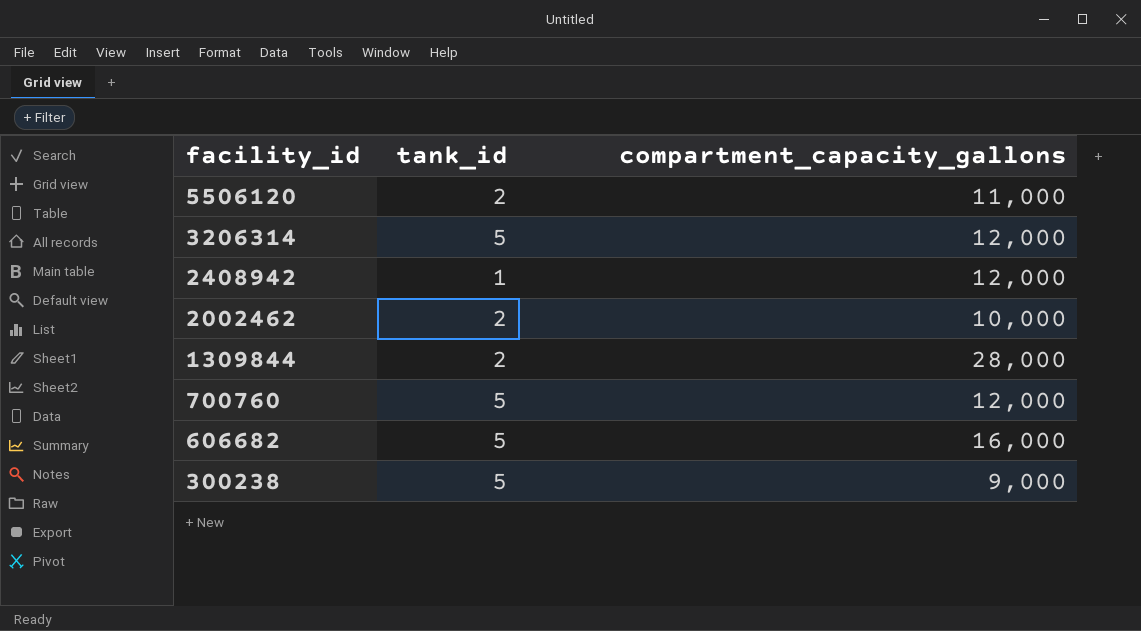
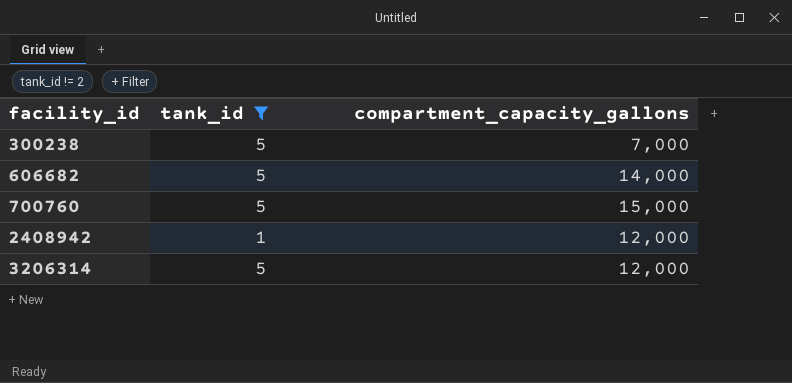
filter: none -> tank_id != 2
row order: facility_id descending -> facility_id ascending
300238 | compartment_capacity_gallons: 9,000 -> 7,000
606682 | compartment_capacity_gallons: 16,000 -> 14,000
700760 | compartment_capacity_gallons: 12,000 -> 15,000

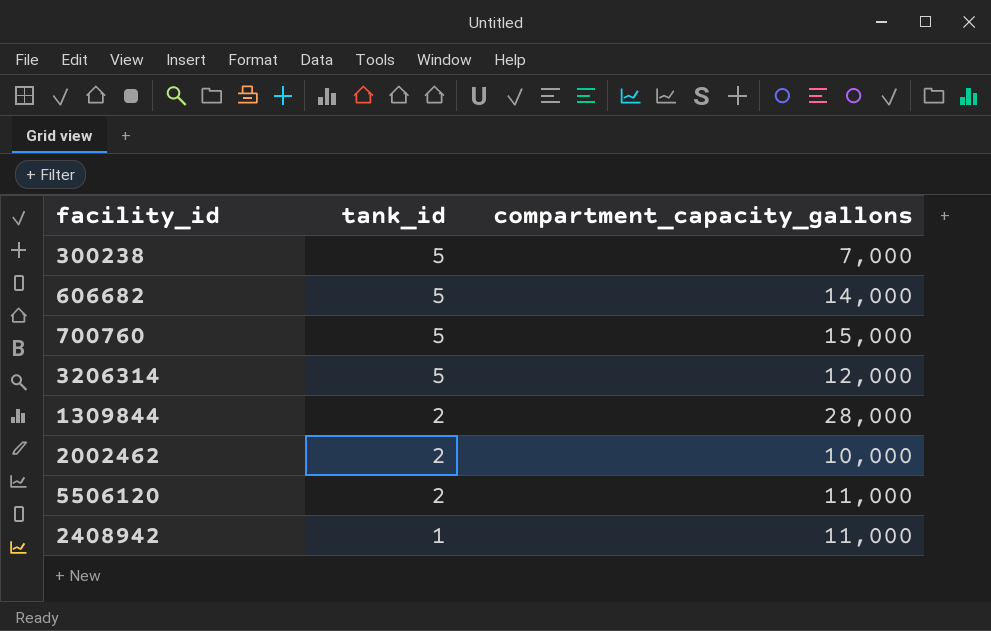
filter: tank_id != 2 -> none
row order: facility_id ascending -> tank_id descending
2408942 | compartment_capacity_gallons: 12,000 -> 11,000

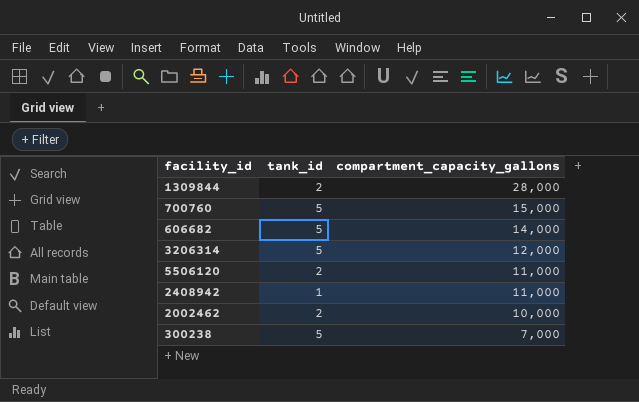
row order: tank_id descending -> compartment_capacity_gallons descending

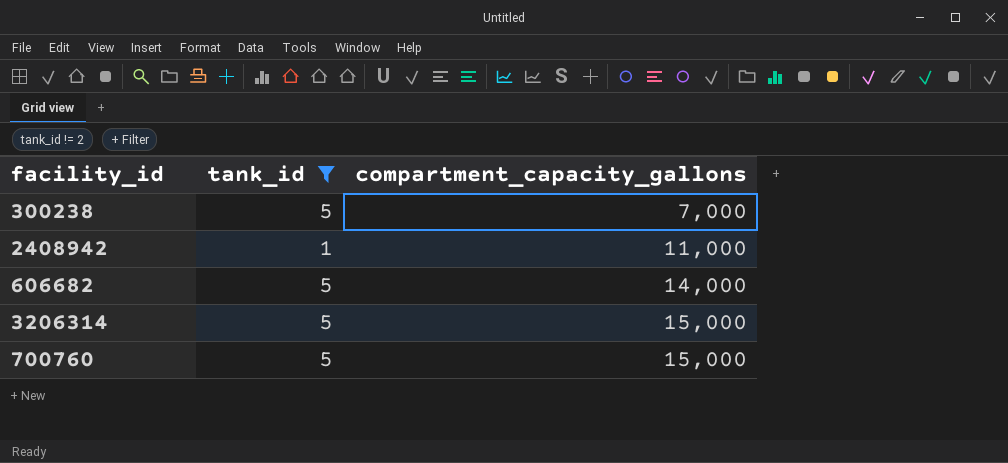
filter: none -> tank_id != 2
row order: compartment_capacity_gallons descending -> compartment_capacity_gallons ascending
3206314 | compartment_capacity_gallons: 12,000 -> 15,000

